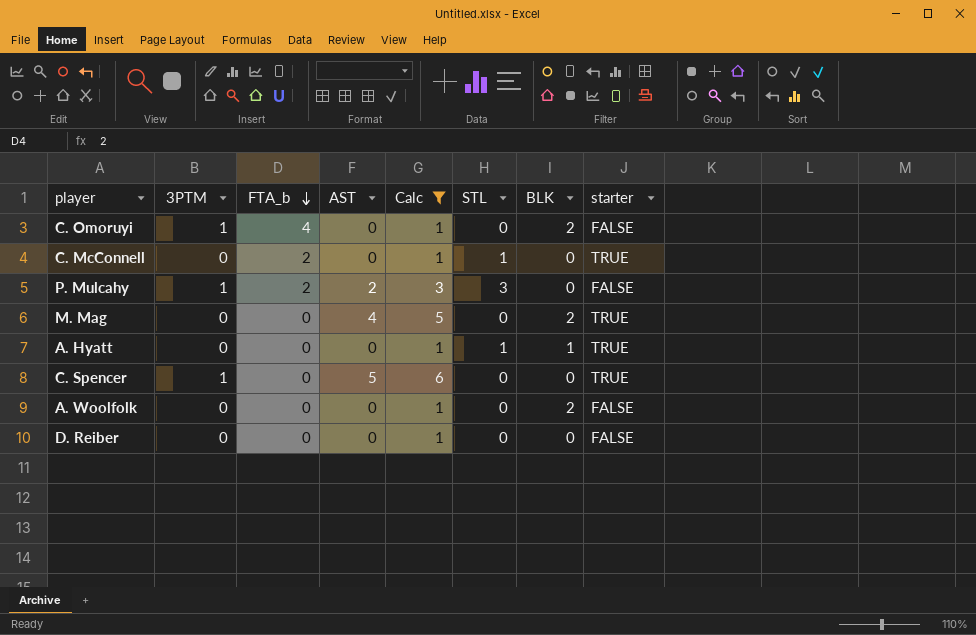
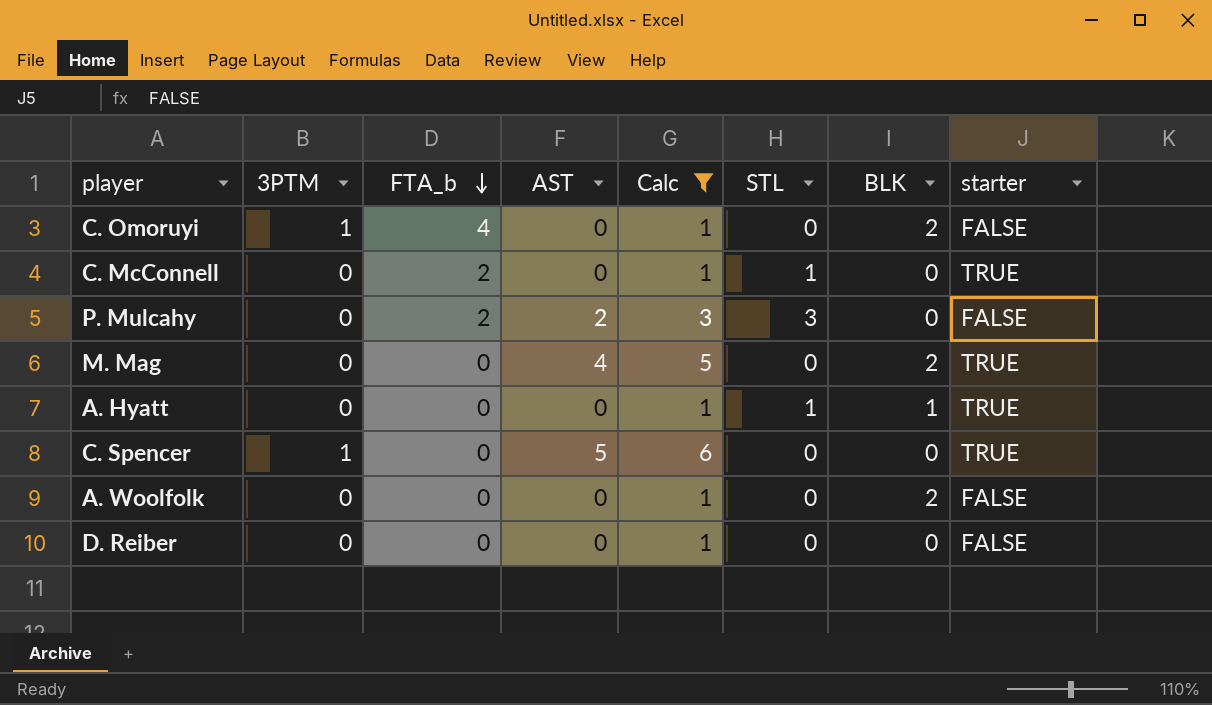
P. Mulcahy | 3PTM: 1 -> 0

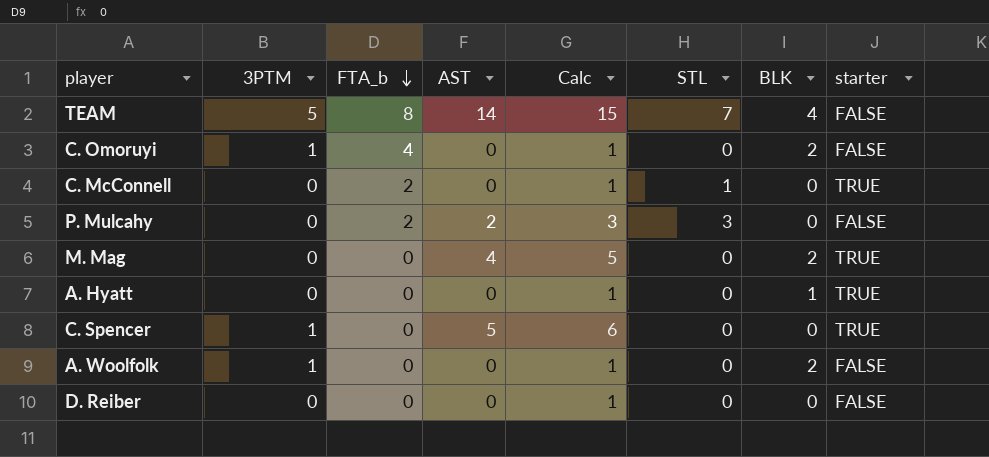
filter: Calc != 15 -> none
A. Hyatt | STL: 1 -> 0
A. Woolfolk | 3PTM: 0 -> 1

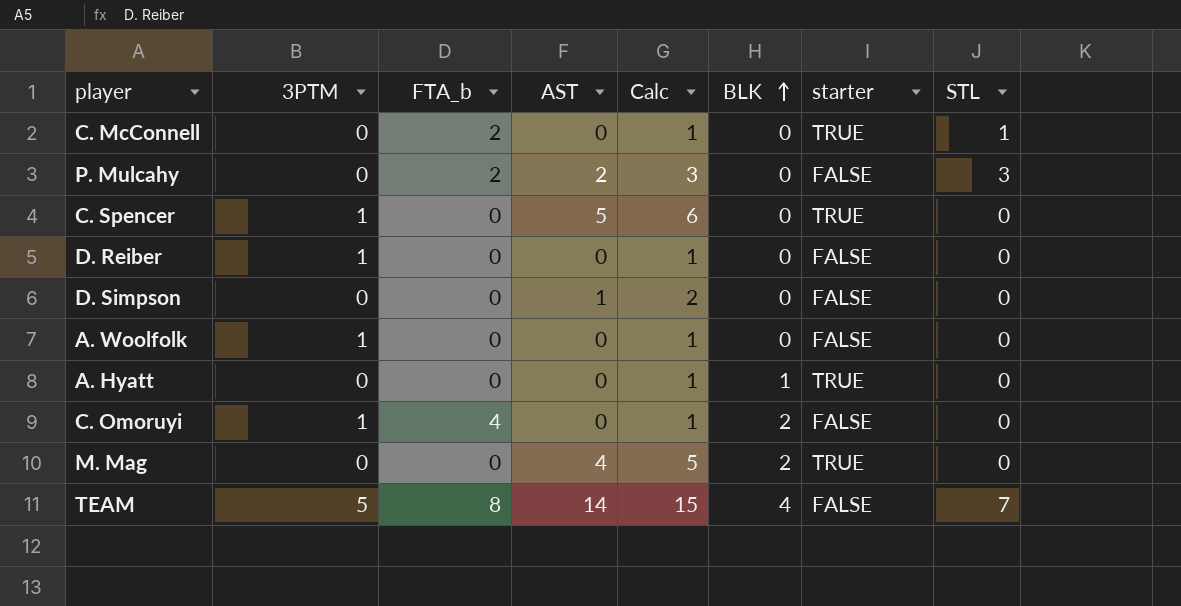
row order: FTA_b descending -> BLK ascending
column STL | position: 6 -> 8
D. Reiber | 3PTM: 0 -> 1
row D. Simpson: none -> 0 | 0 | 1 | 2 | 0 | FALSE | 0
A. Woolfolk | BLK: 2 -> 0

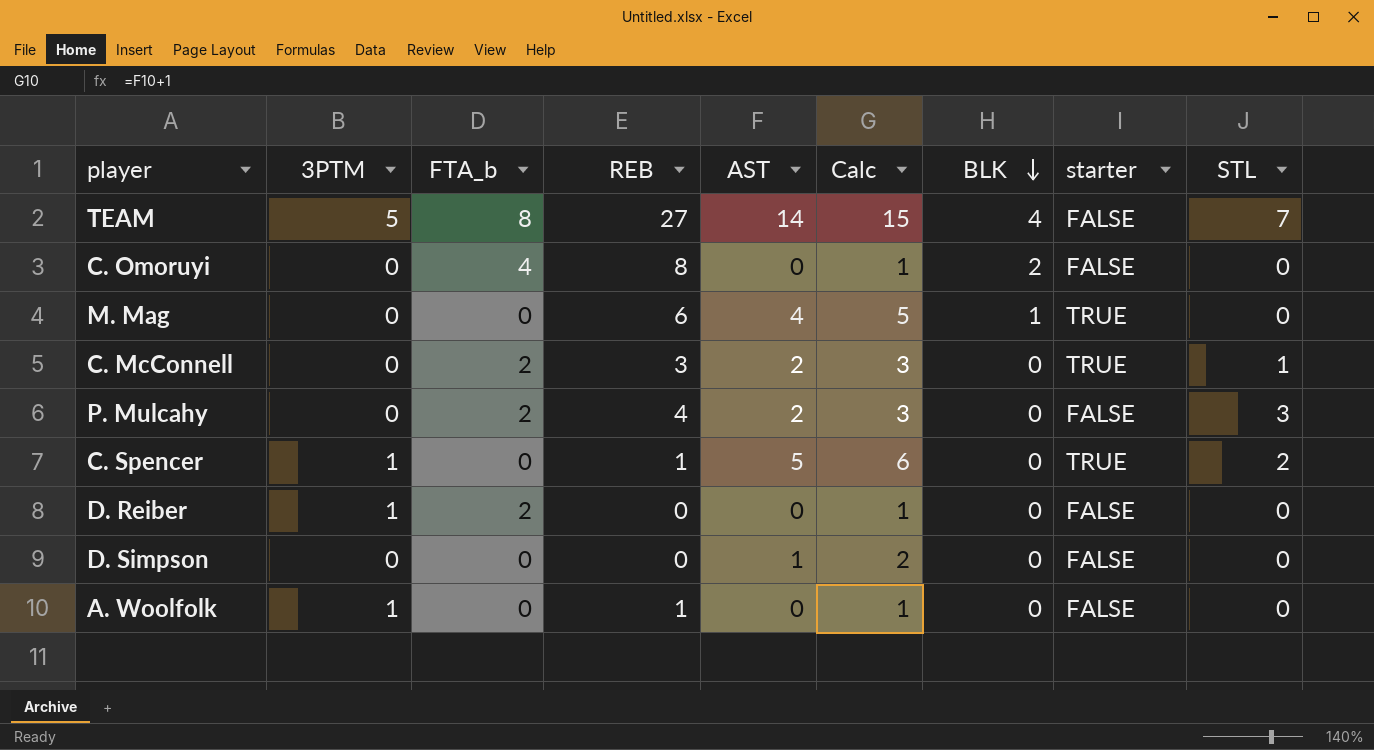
row order: BLK ascending -> BLK descending
column REB | position: none -> 4
row A. Hyatt: 0 | 0 | 0 | 1 | 1 | TRUE | 0 -> none
C. Omoruyi | 3PTM: 1 -> 0
M. Mag | BLK: 2 -> 1
C. McConnell | AST: 0 -> 2
C. McConnell | Calc: 1 -> 3
C. Spencer | STL: 0 -> 2
D. Reiber | FTA_b: 0 -> 2

